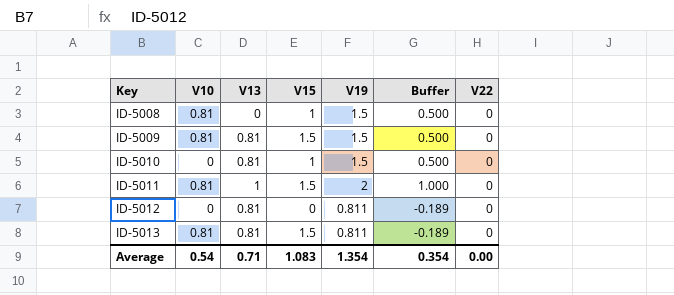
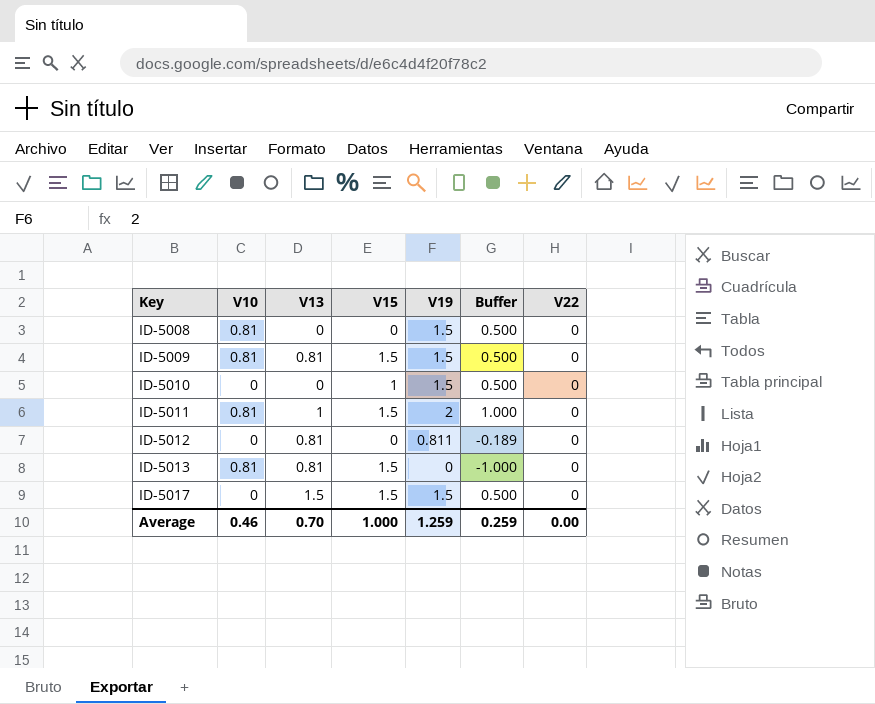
ID-5008 | V15: 1 -> 0
ID-5010 | V13: 0.81 -> 0
ID-5013 | V19: 0.811 -> 0
ID-5013 | Buffer: -0.189 -> -1.000
row ID-5017: none -> 0 | 1.5 | 1.5 | 1.5 | 0.500 | 0
Average | V10: 0.54 -> 0.46
Average | V13: 0.71 -> 0.70
Average | V15: 1.083 -> 1.000
Average | V19: 1.354 -> 1.259
Average | Buffer: 0.354 -> 0.259

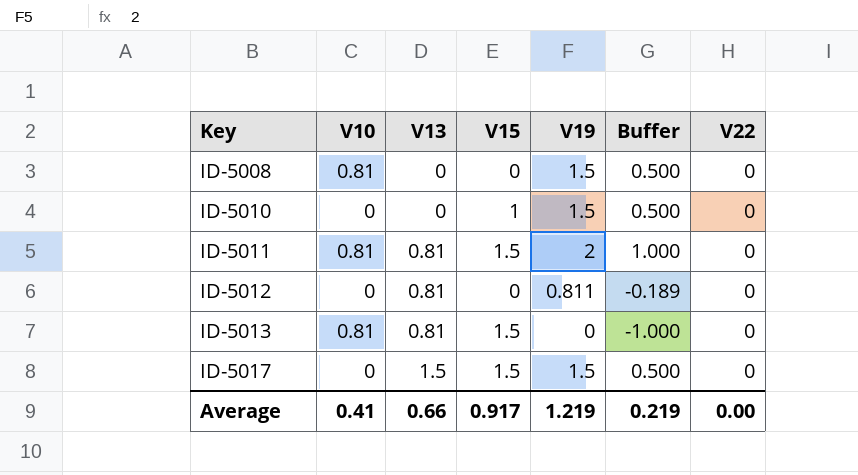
row ID-5009: 0.81 | 0.81 | 1.5 | 1.5 | 0.500 | 0 -> none
ID-5011 | V13: 1 -> 0.81
Average | V10: 0.46 -> 0.41
Average | V13: 0.70 -> 0.66
Average | V15: 1.000 -> 0.917
Average | V19: 1.259 -> 1.219
Average | Buffer: 0.259 -> 0.219

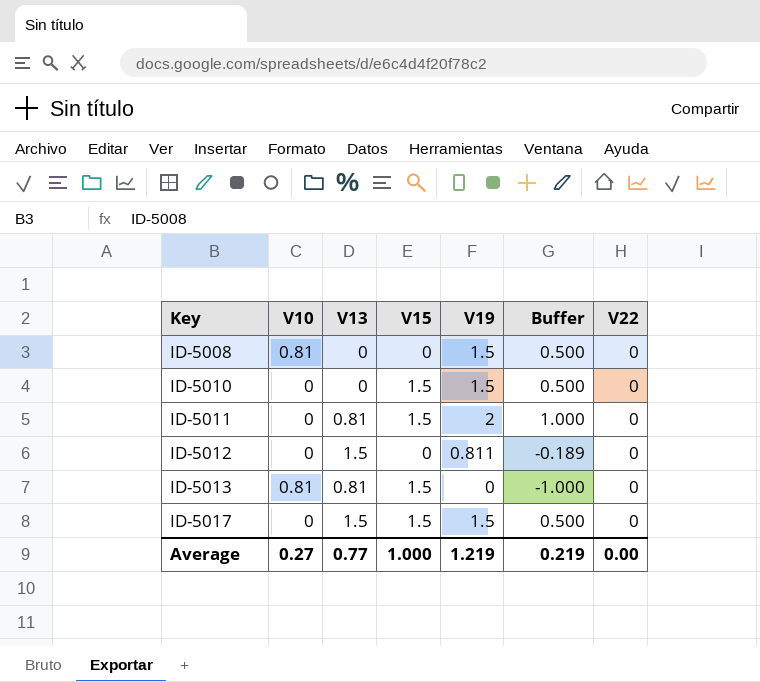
ID-5010 | V15: 1 -> 1.5
ID-5011 | V10: 0.81 -> 0
ID-5012 | V13: 0.81 -> 1.5
Average | V10: 0.41 -> 0.27
Average | V13: 0.66 -> 0.77
Average | V15: 0.917 -> 1.000

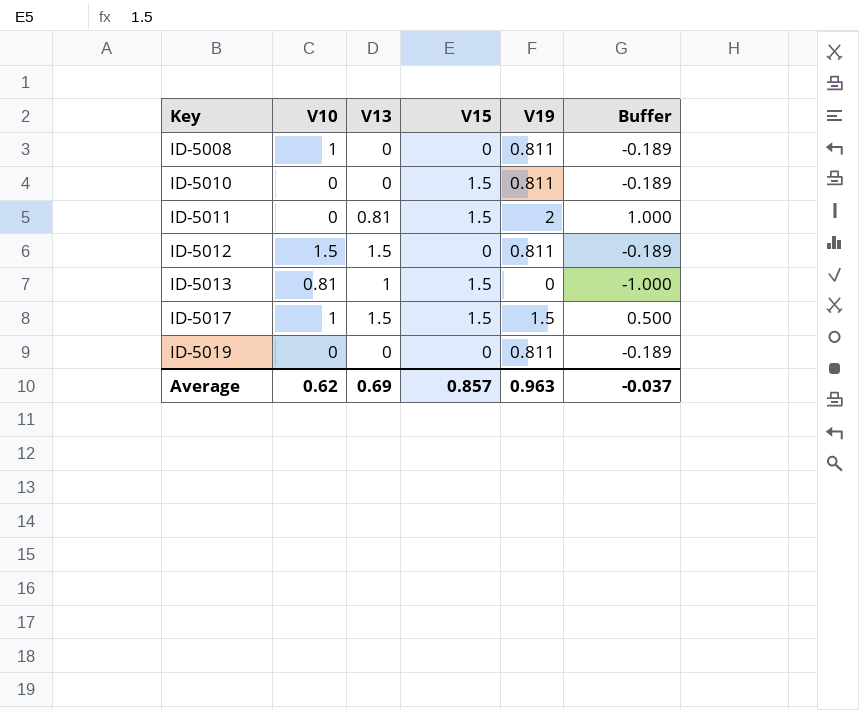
column V22 | position: 7 -> none
ID-5008 | V10: 0.81 -> 1
ID-5008 | V19: 1.5 -> 0.811
ID-5008 | Buffer: 0.500 -> -0.189
ID-5010 | V19: 1.5 -> 0.811
ID-5010 | Buffer: 0.500 -> -0.189
ID-5012 | V10: 0 -> 1.5
ID-5013 | V13: 0.81 -> 1
ID-5017 | V10: 0 -> 1
row ID-5019: none -> 0 | 0 | 0 | 0.811 | -0.189
Average | V10: 0.27 -> 0.62
Average | V13: 0.77 -> 0.69
Average | V15: 1.000 -> 0.857
Average | V19: 1.219 -> 0.963
Average | Buffer: 0.219 -> -0.037

